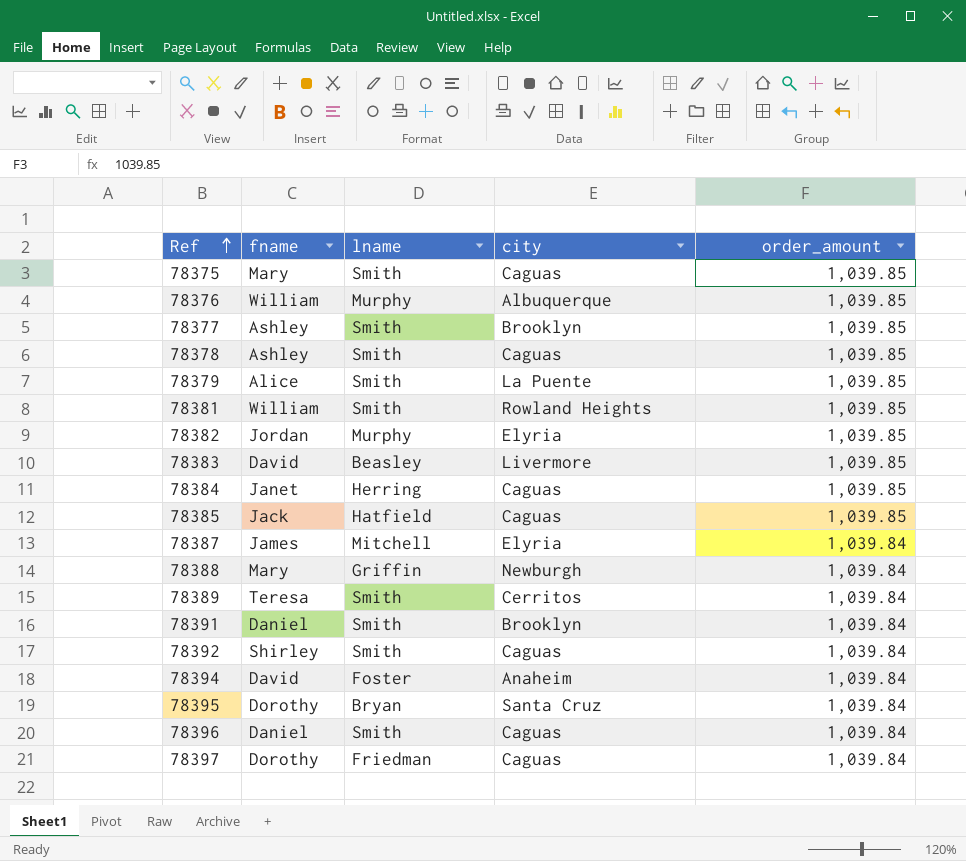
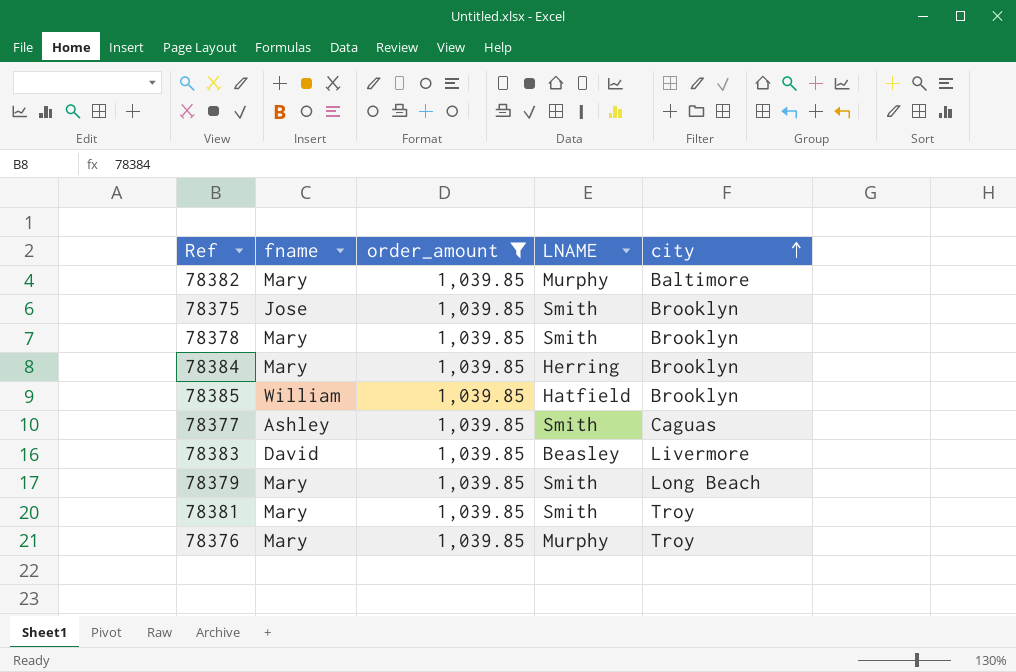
filter: none -> order_amount = 1,039.85
row order: Ref ascending -> city ascending
column order_amount | position: 5 -> 3
column name: lname -> LNAME
78382 | fname: Jordan -> Mary
78382 | city: Elyria -> Baltimore
78375 | fname: Mary -> Jose
78375 | city: Caguas -> Brooklyn
78378 | fname: Ashley -> Mary
78378 | city: Caguas -> Brooklyn
78384 | fname: Janet -> Mary
78384 | city: Caguas -> Brooklyn
78385 | fname: Jack -> William
78385 | city: Caguas -> Brooklyn
78377 | city: Brooklyn -> Caguas
78379 | fname: Alice -> Mary
78379 | city: La Puente -> Long Beach
78381 | fname: William -> Mary
78381 | city: Rowland Heights -> Troy
78376 | fname: William -> Mary
78376 | city: Albuquerque -> Troy

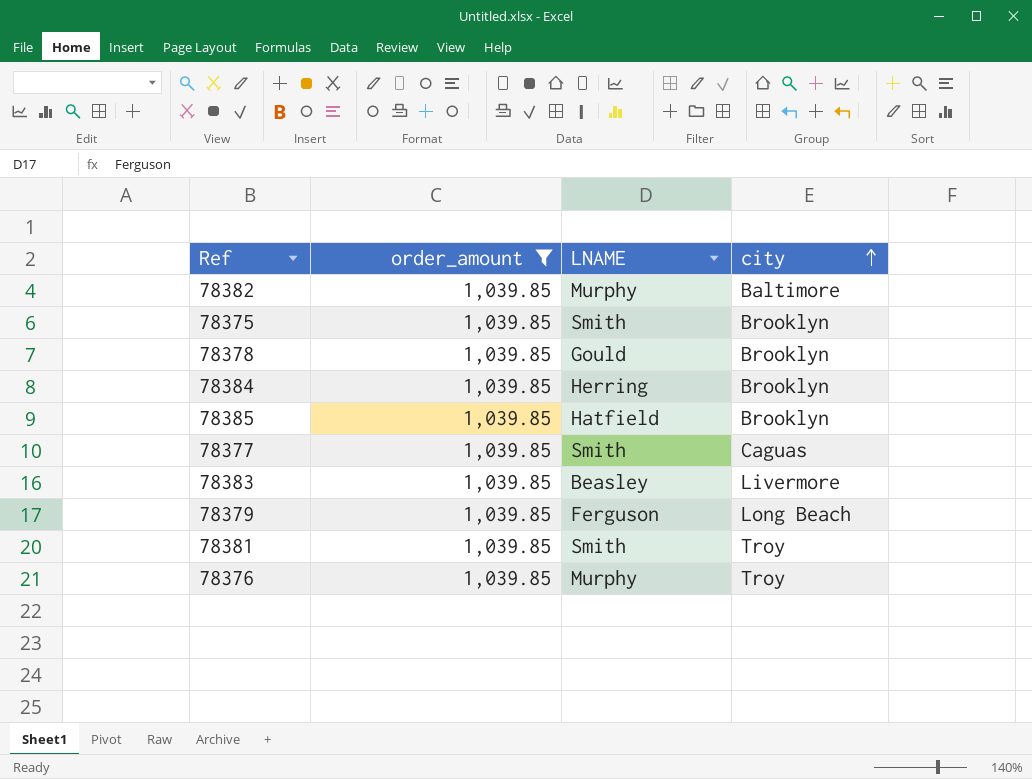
column fname | position: 2 -> none
78378 | LNAME: Smith -> Gould
78379 | LNAME: Smith -> Ferguson

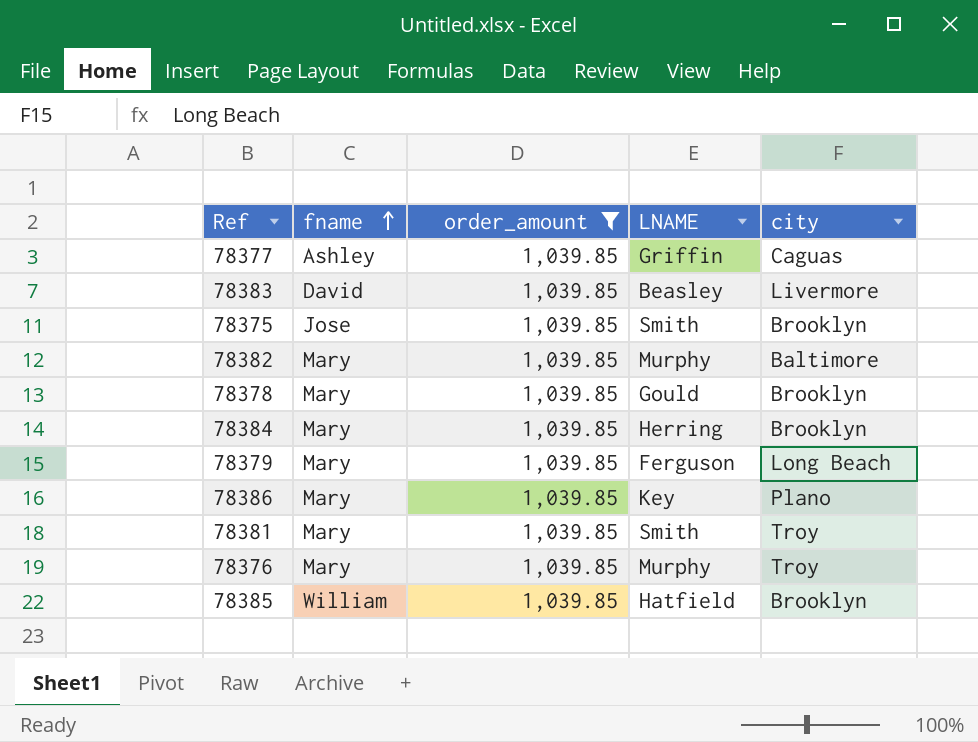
row order: city ascending -> fname ascending
column fname | position: none -> 2
78377 | LNAME: Smith -> Griffin
row 78386: none -> Mary | 1,039.85 | Key | Plano

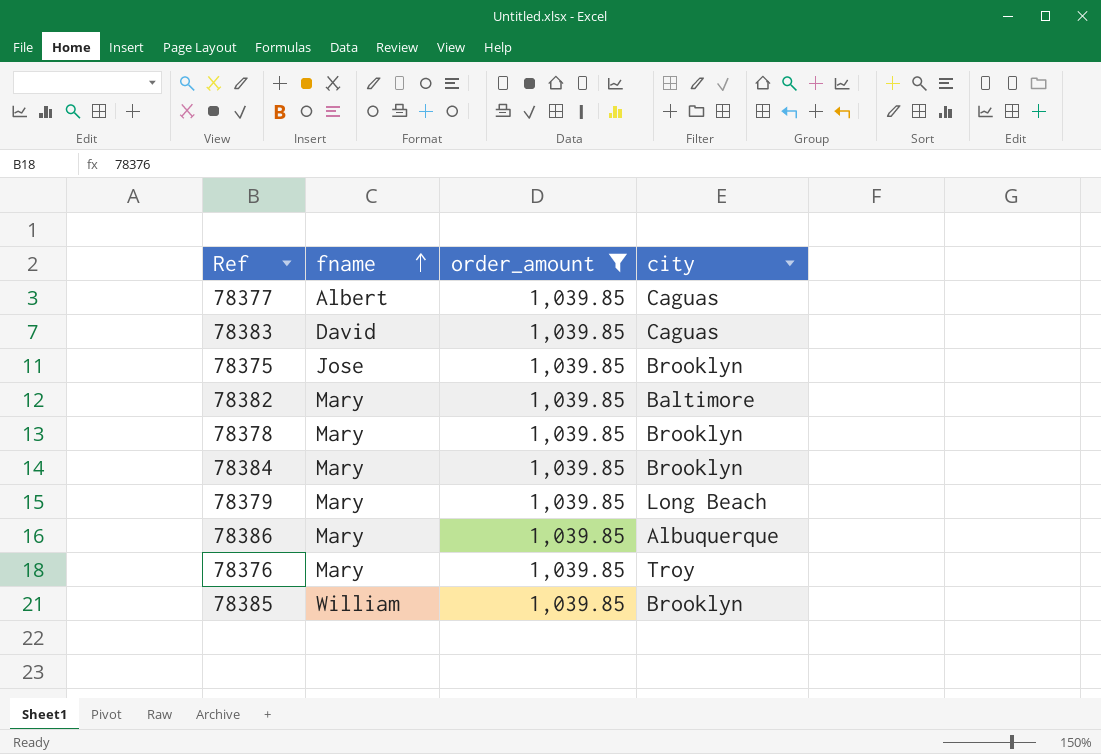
column LNAME | position: 4 -> none
row 78381: Mary | 1,039.85 | Smith | Troy -> none
78377 | fname: Ashley -> Albert
78383 | city: Livermore -> Caguas
78386 | city: Plano -> Albuquerque

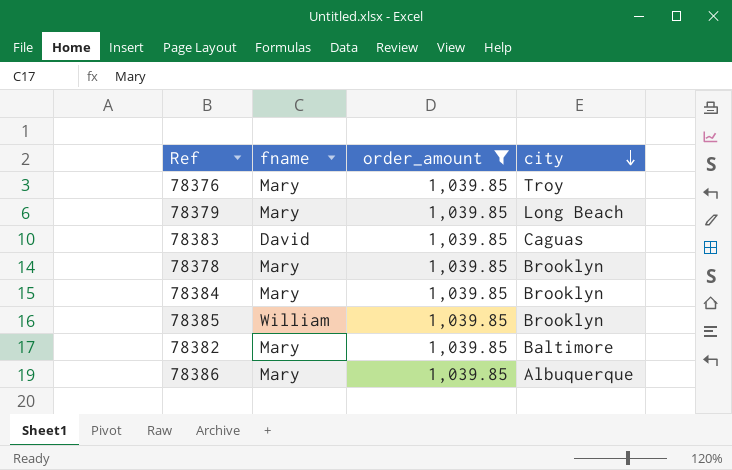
row order: fname ascending -> city descending
row 78377: Albert | 1,039.85 | Caguas -> none
row 78375: Jose | 1,039.85 | Brooklyn -> none

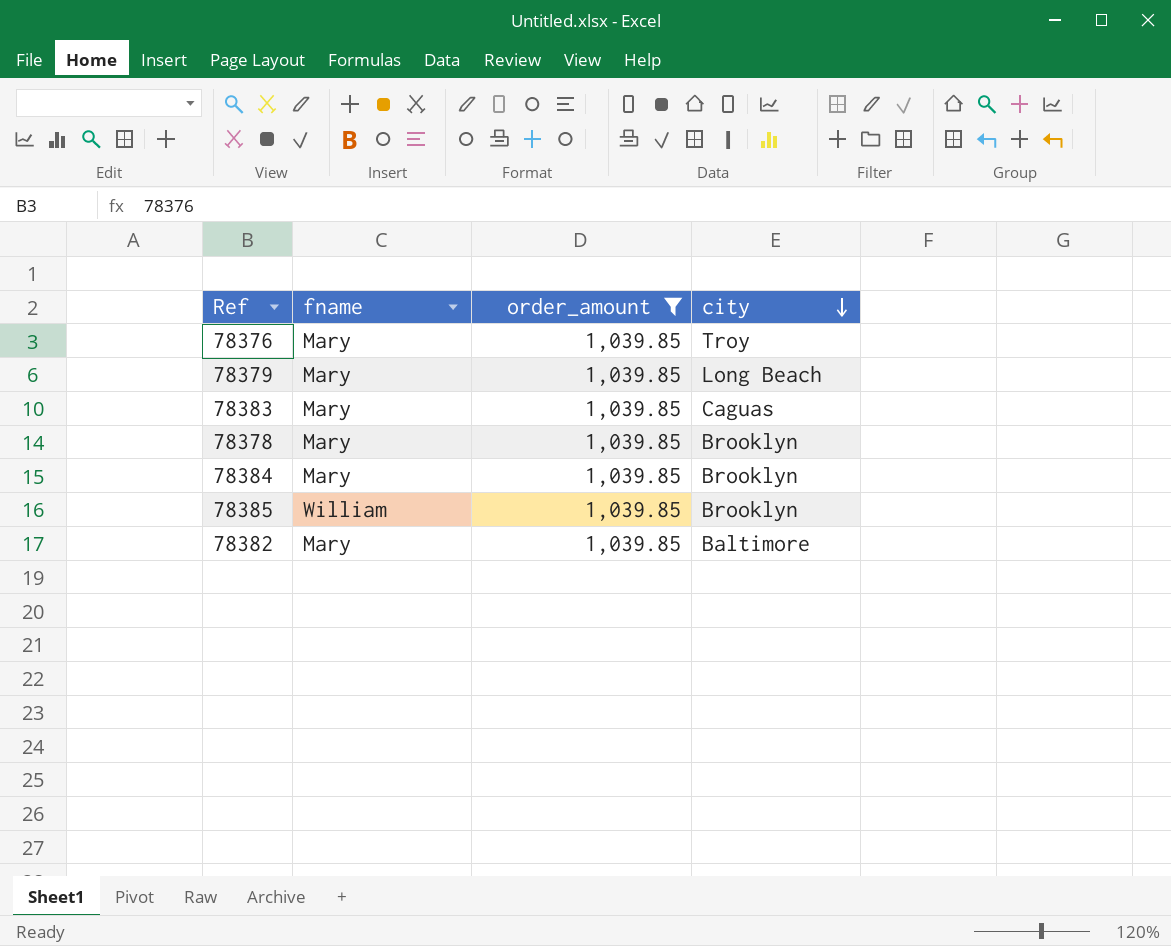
row 78386: Mary | 1,039.85 | Albuquerque -> none
78383 | fname: David -> Mary

